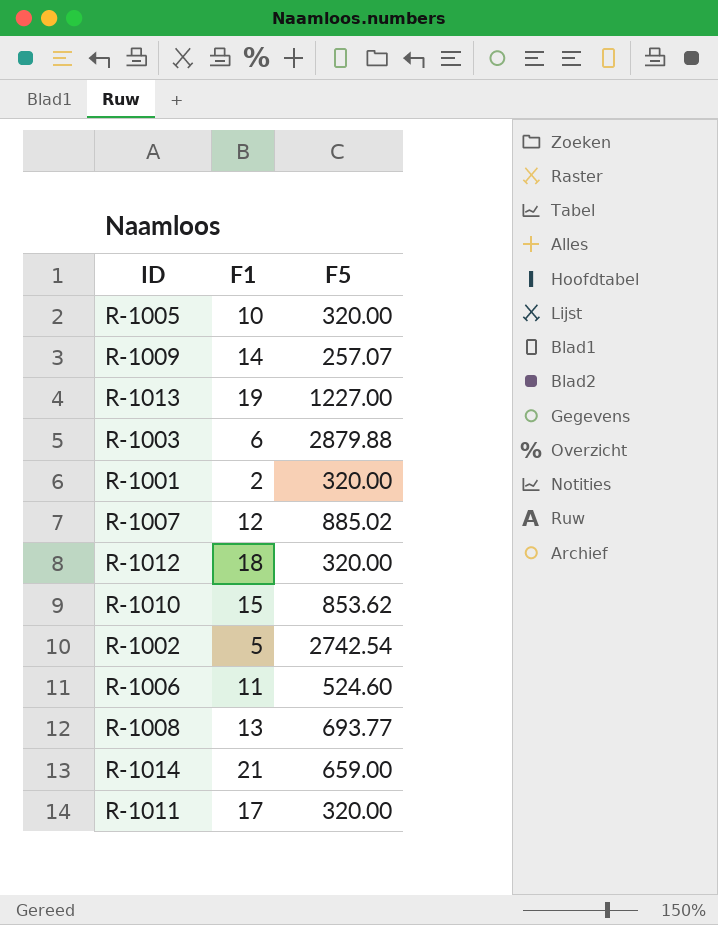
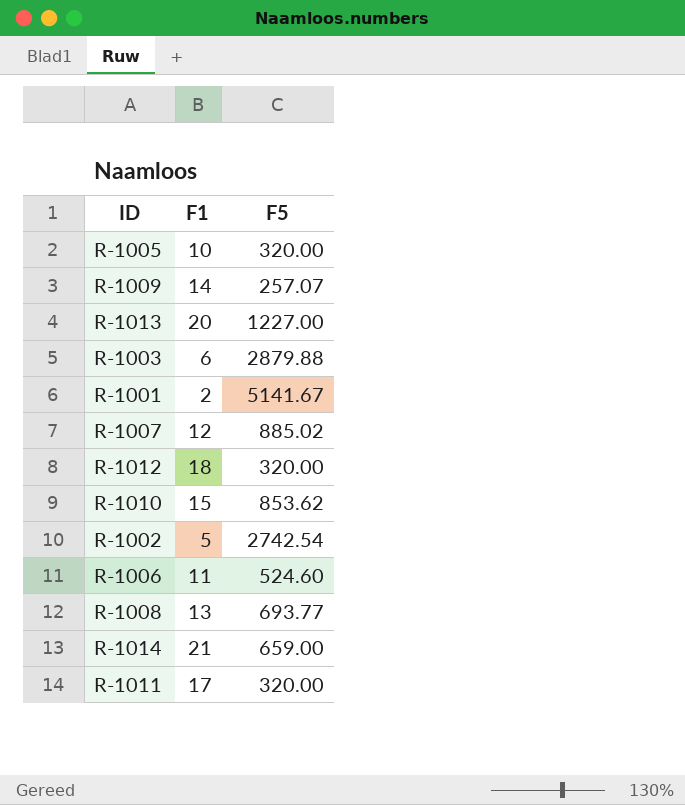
R-1013 | F1: 19 -> 20
R-1001 | F5: 320.00 -> 5141.67

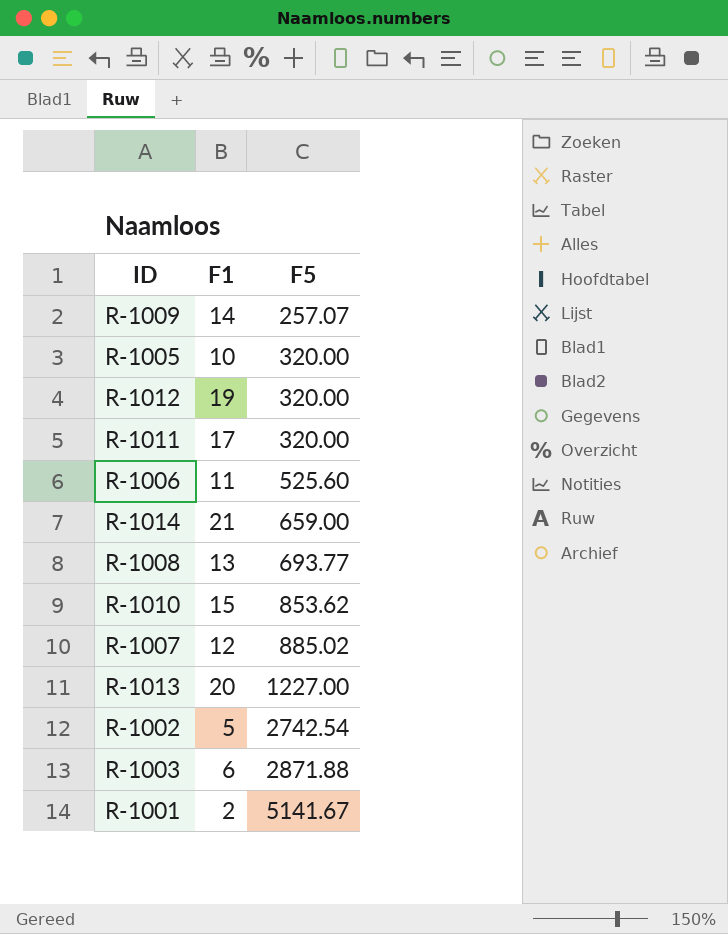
row order: none -> F5 ascending
R-1012 | F1: 18 -> 19
R-1006 | F5: 524.60 -> 525.60
R-1003 | F5: 2879.88 -> 2871.88

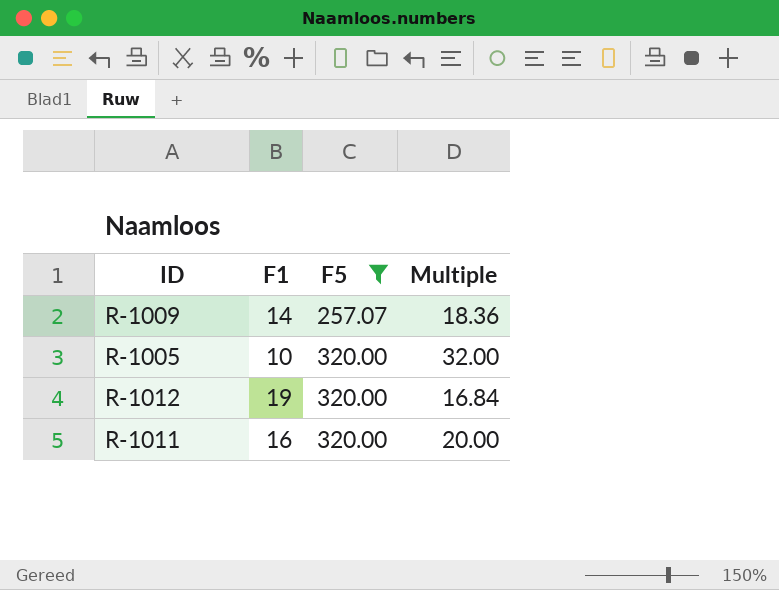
filter: none -> F5 <= 320.00
column Multiple | formula: none -> [F5] / [F1]
R-1011 | F1: 17 -> 16

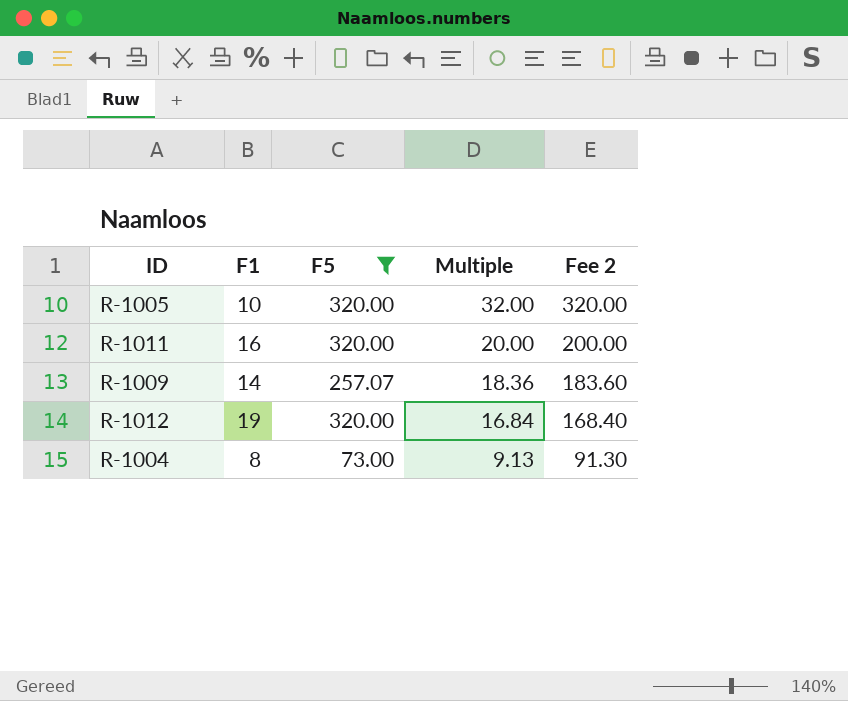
row order: F5 ascending -> Multiple descending
column Fee 2 | formula: none -> [Multiple] * 10
row R-1004: none -> 8 | 73.00 | 9.13 | 91.30

